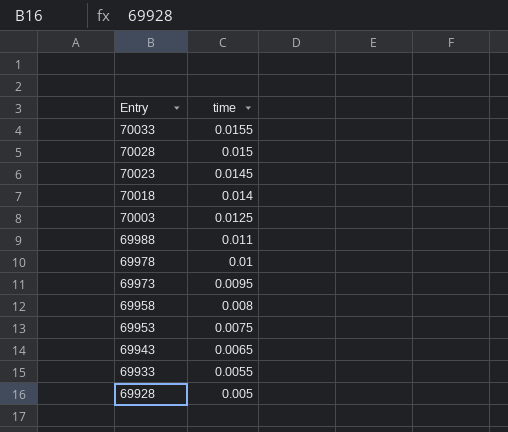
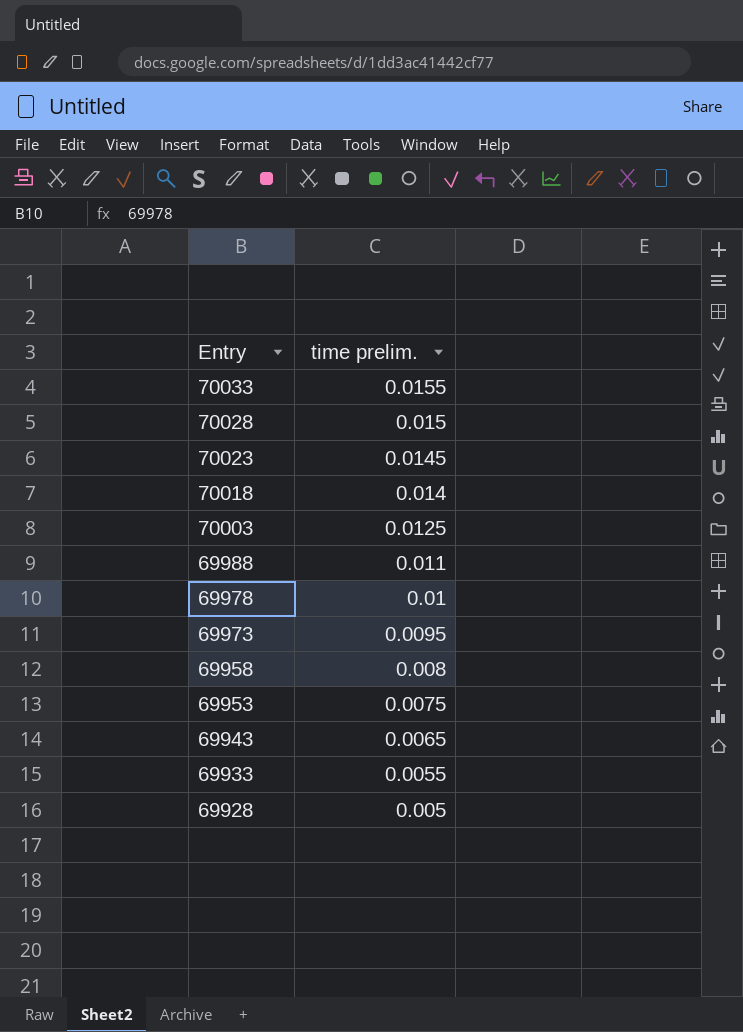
column name: time -> time prelim.

